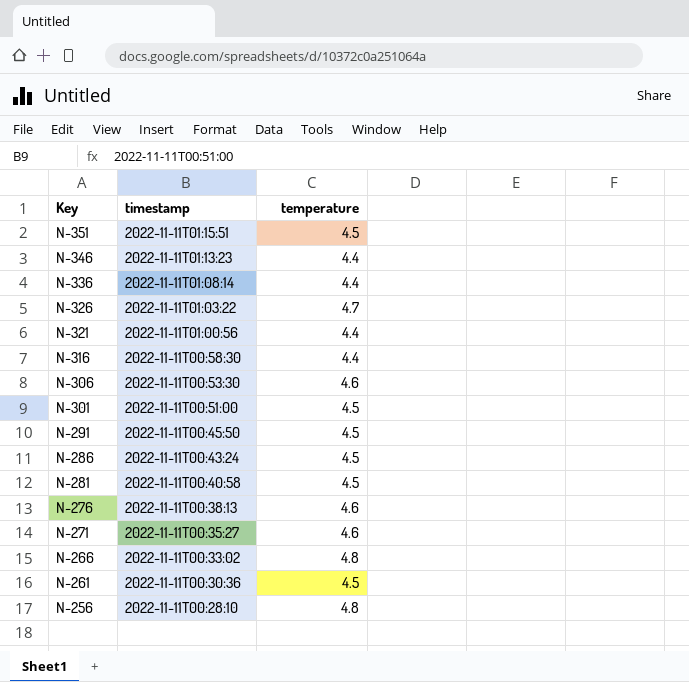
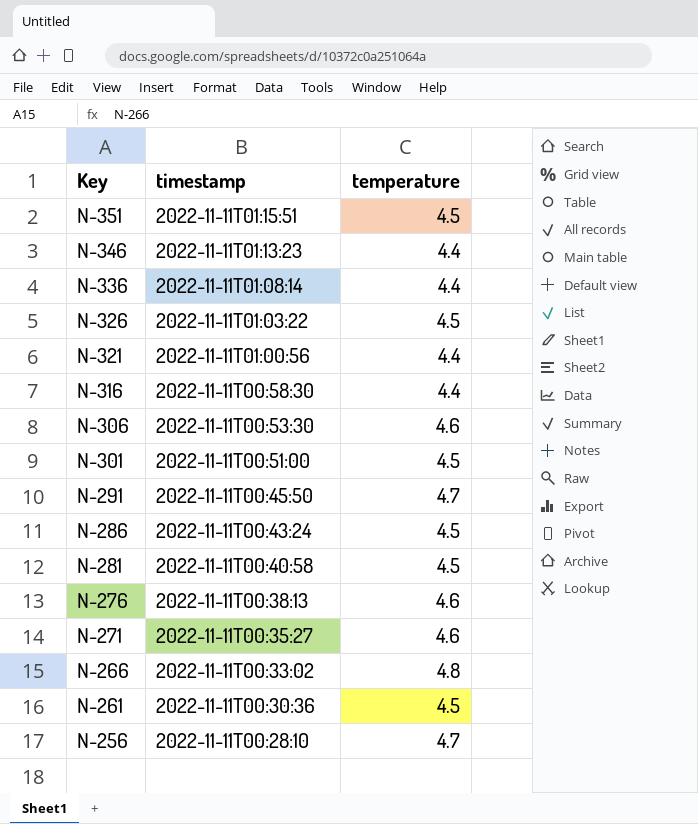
N-326 | temperature: 4.7 -> 4.5
N-291 | temperature: 4.5 -> 4.7
N-256 | temperature: 4.8 -> 4.7

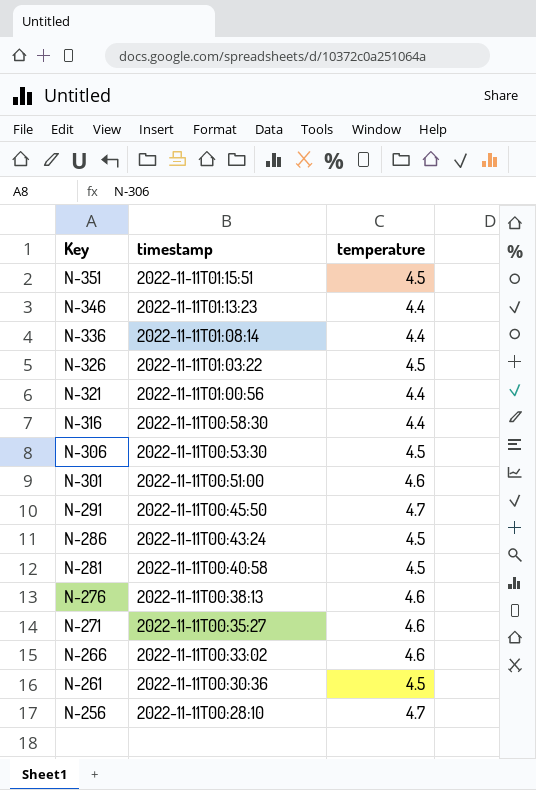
N-306 | temperature: 4.6 -> 4.5
N-301 | temperature: 4.5 -> 4.6
N-266 | temperature: 4.8 -> 4.6

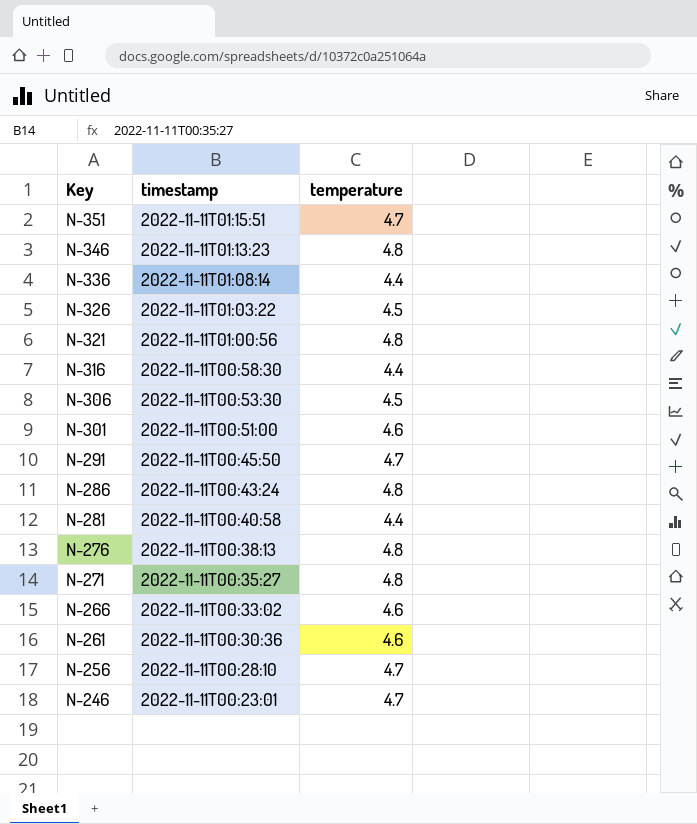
N-351 | temperature: 4.5 -> 4.7
N-346 | temperature: 4.4 -> 4.8
N-321 | temperature: 4.4 -> 4.8
N-286 | temperature: 4.5 -> 4.8
N-281 | temperature: 4.5 -> 4.4
N-276 | temperature: 4.6 -> 4.8
N-271 | temperature: 4.6 -> 4.8
N-261 | temperature: 4.5 -> 4.6
row N-246: none -> 2022-11-11T00:23:01 | 4.7

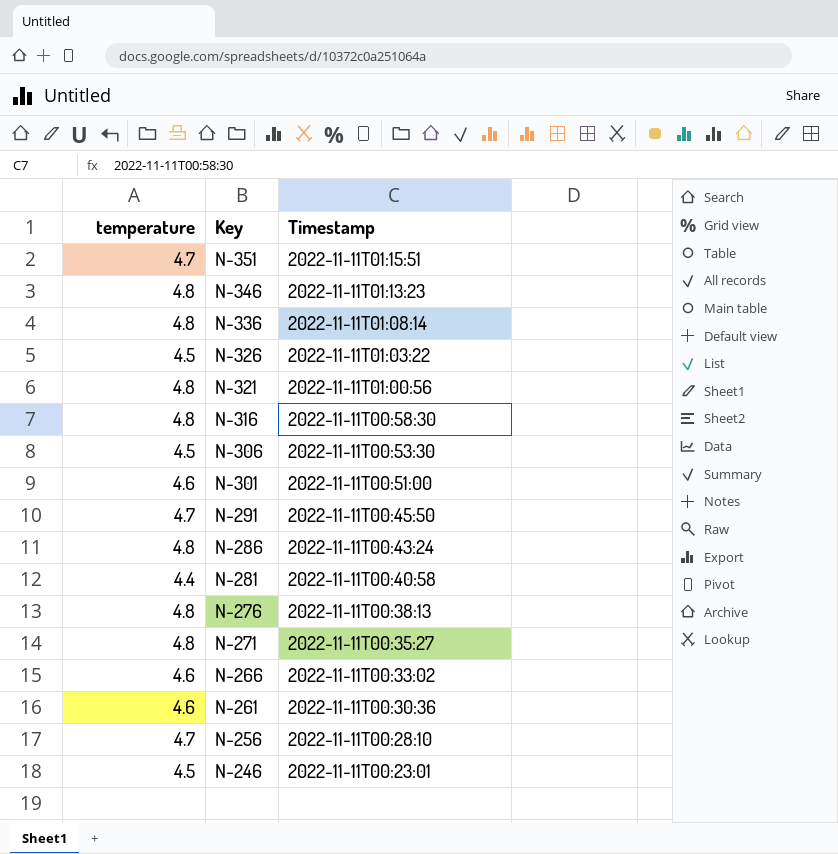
column temperature | position: 3 -> 1
column name: timestamp -> Timestamp
N-336 | temperature: 4.4 -> 4.8
N-316 | temperature: 4.4 -> 4.8
N-246 | temperature: 4.7 -> 4.5

